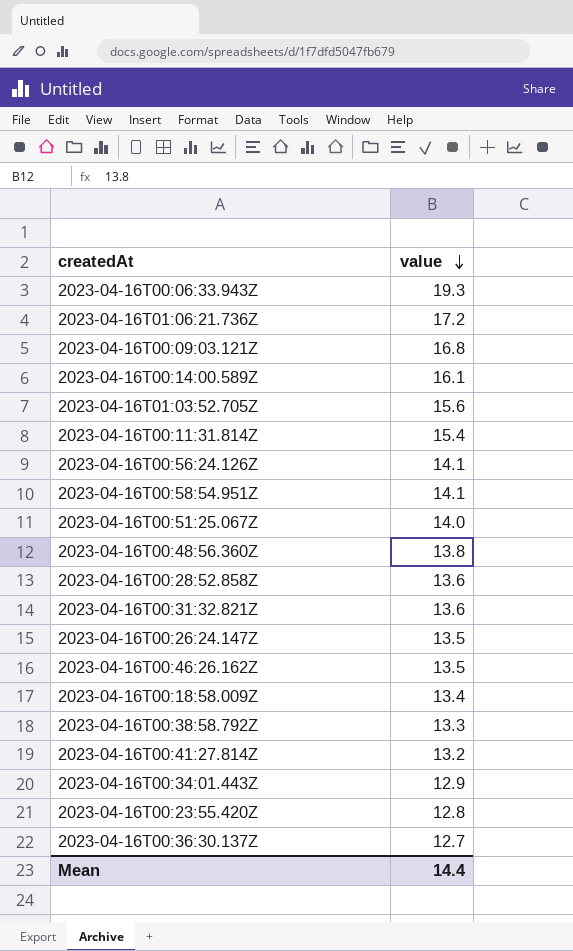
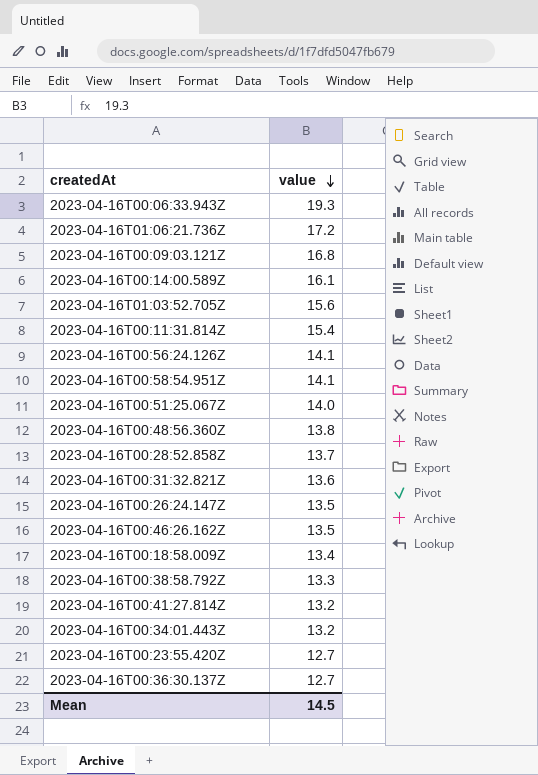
2023-04-16T00:28:52.858Z | value: 13.6 -> 13.7
2023-04-16T00:34:01.443Z | value: 12.9 -> 13.2
2023-04-16T00:23:55.420Z | value: 12.8 -> 12.7
Mean | value: 14.4 -> 14.5

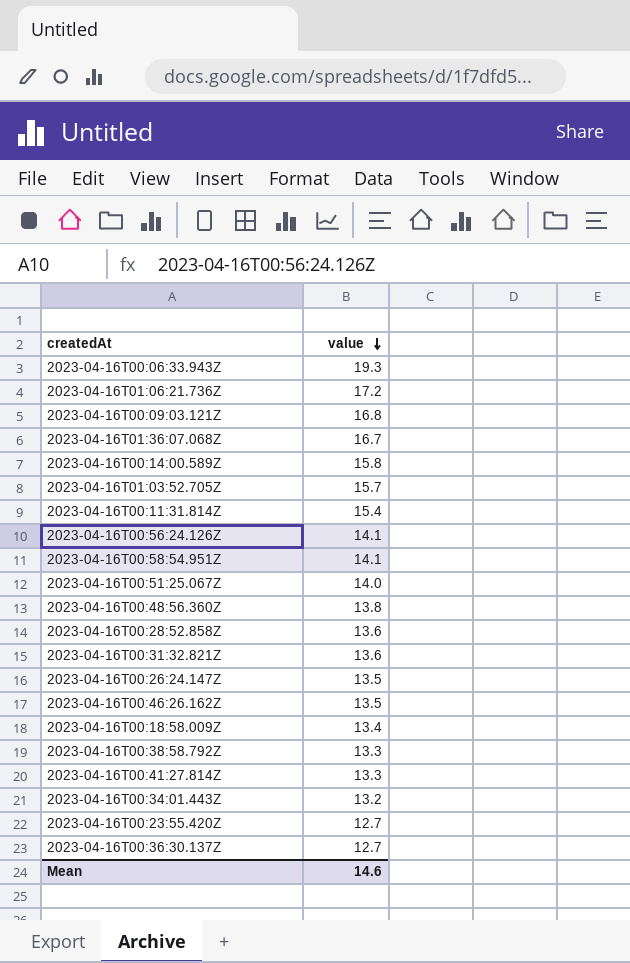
row 2023-04-16T01:36:07.068Z: none -> 16.7
2023-04-16T00:14:00.589Z | value: 16.1 -> 15.8
2023-04-16T01:03:52.705Z | value: 15.6 -> 15.7
2023-04-16T00:28:52.858Z | value: 13.7 -> 13.6
2023-04-16T00:41:27.814Z | value: 13.2 -> 13.3
Mean | value: 14.5 -> 14.6

